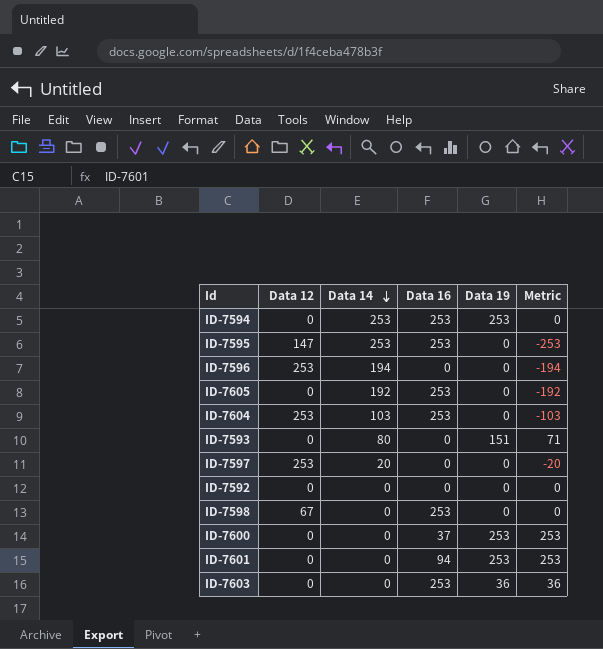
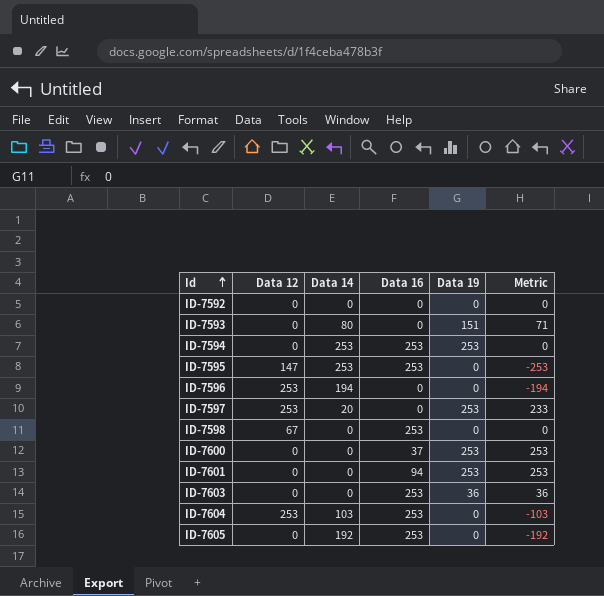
row order: Data 14 descending -> Id ascending
ID-7597 | Data 19: 0 -> 253
ID-7597 | Metric: -20 -> 233

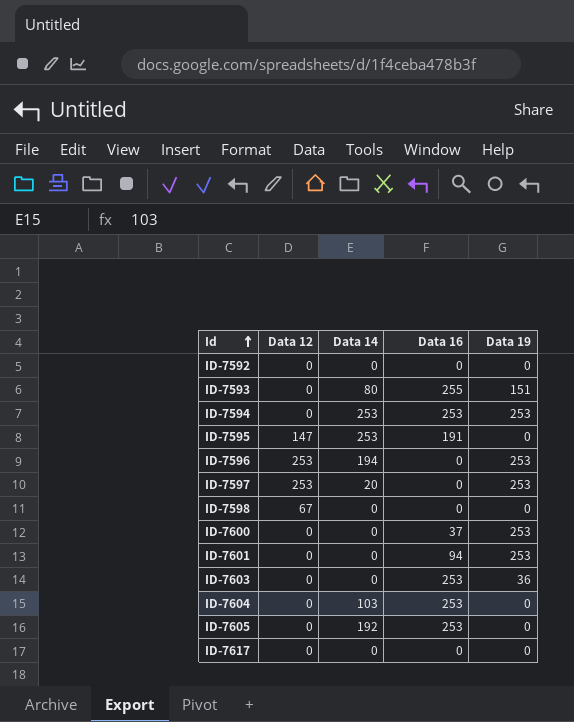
column Metric | formula: [Data 19] - [Data 14] -> none
ID-7593 | Data 16: 0 -> 255
ID-7595 | Data 16: 253 -> 191
ID-7596 | Data 19: 0 -> 253
ID-7598 | Data 16: 253 -> 0
ID-7604 | Data 12: 253 -> 0
row ID-7617: none -> 0 | 0 | 0 | 0

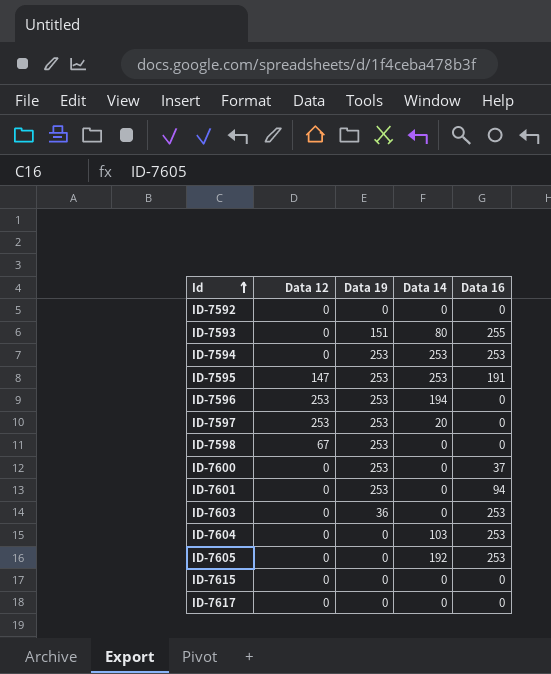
column Data 19 | position: 5 -> 3
ID-7595 | Data 19: 0 -> 253
ID-7598 | Data 19: 0 -> 253
row ID-7615: none -> 0 | 0 | 0 | 0

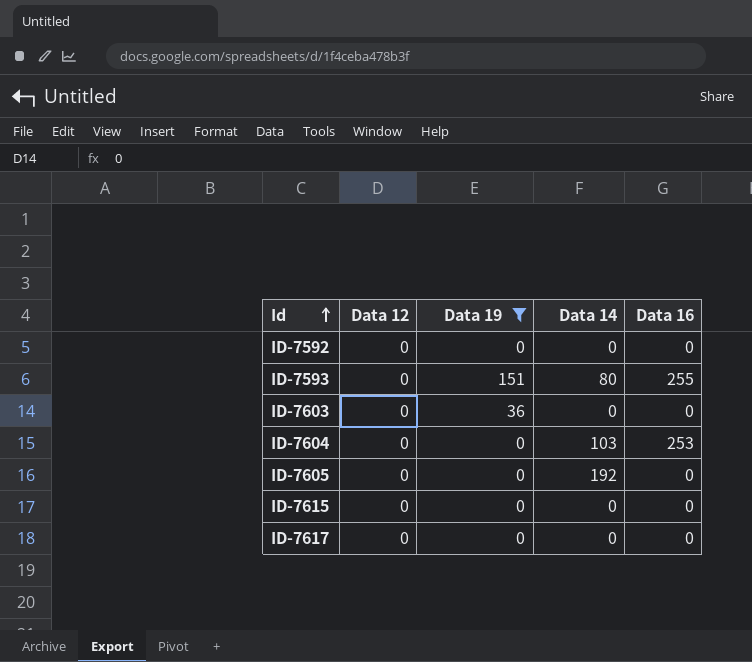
filter: none -> Data 19 != 253
ID-7603 | Data 16: 253 -> 0
ID-7605 | Data 16: 253 -> 0

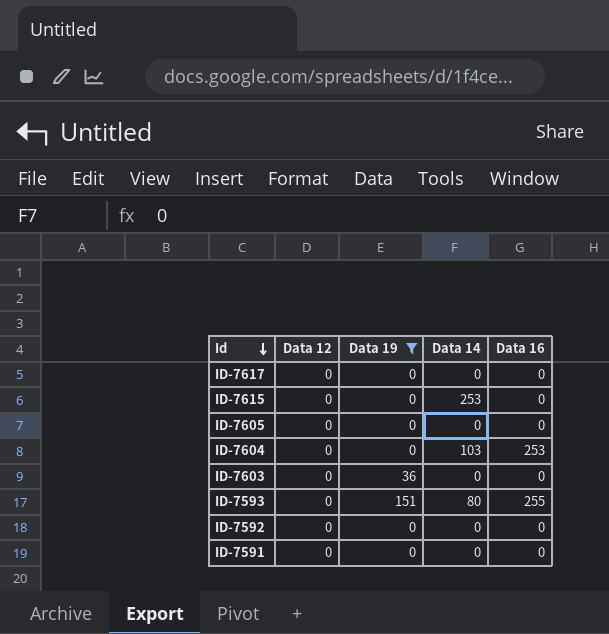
row order: Id ascending -> Id descending
ID-7615 | Data 14: 0 -> 253
ID-7605 | Data 14: 192 -> 0
row ID-7591: none -> 0 | 0 | 0 | 0

